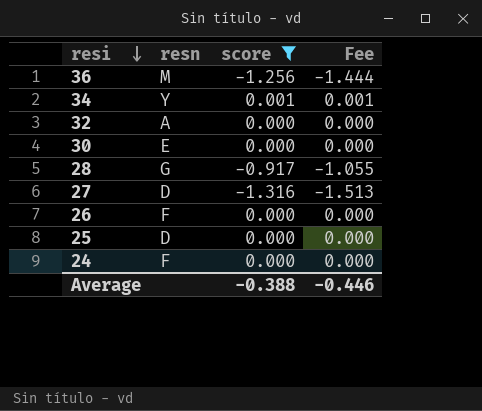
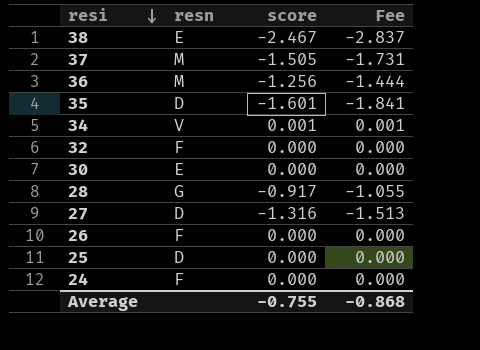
filter: score >= -1.316 -> none
34 | resn: Y -> V
32 | resn: A -> F
Average | score: -0.388 -> -0.755
Average | Fee: -0.446 -> -0.868

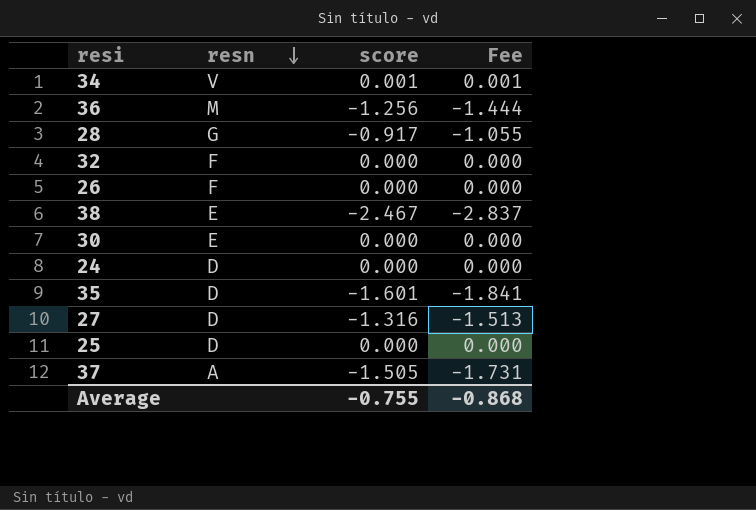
row order: resi descending -> resn descending
24 | resn: F -> D
37 | resn: M -> A

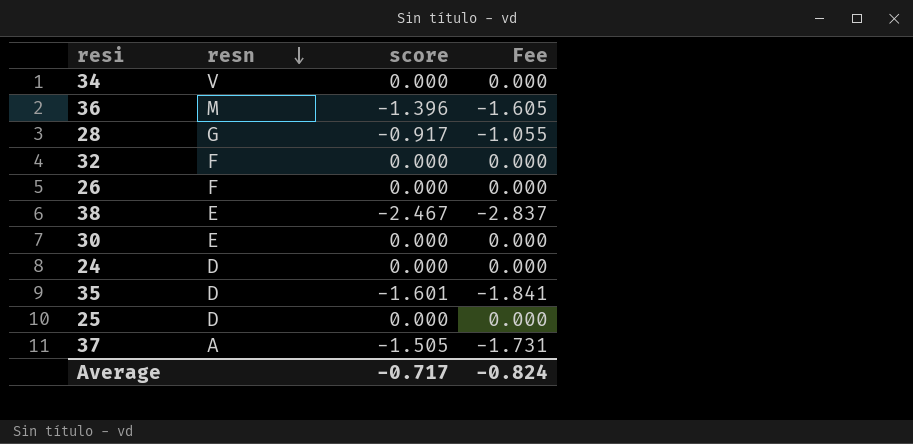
row 27: D | -1.316 | -1.513 -> none
34 | score: 0.001 -> 0.000
34 | Fee: 0.001 -> 0.000
36 | score: -1.256 -> -1.396
36 | Fee: -1.444 -> -1.605
Average | score: -0.755 -> -0.717
Average | Fee: -0.868 -> -0.824

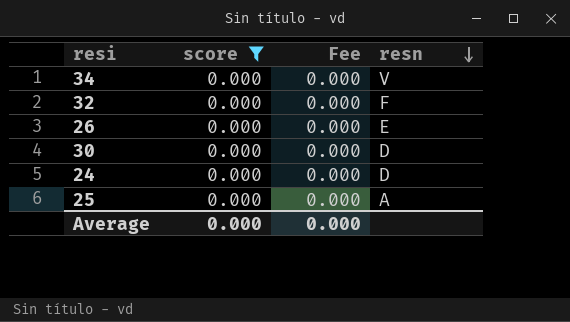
filter: none -> score = 0.000
column resn | position: 2 -> 4
26 | resn: F -> E
30 | resn: E -> D
25 | resn: D -> A
Average | score: -0.717 -> 0.000
Average | Fee: -0.824 -> 0.000

